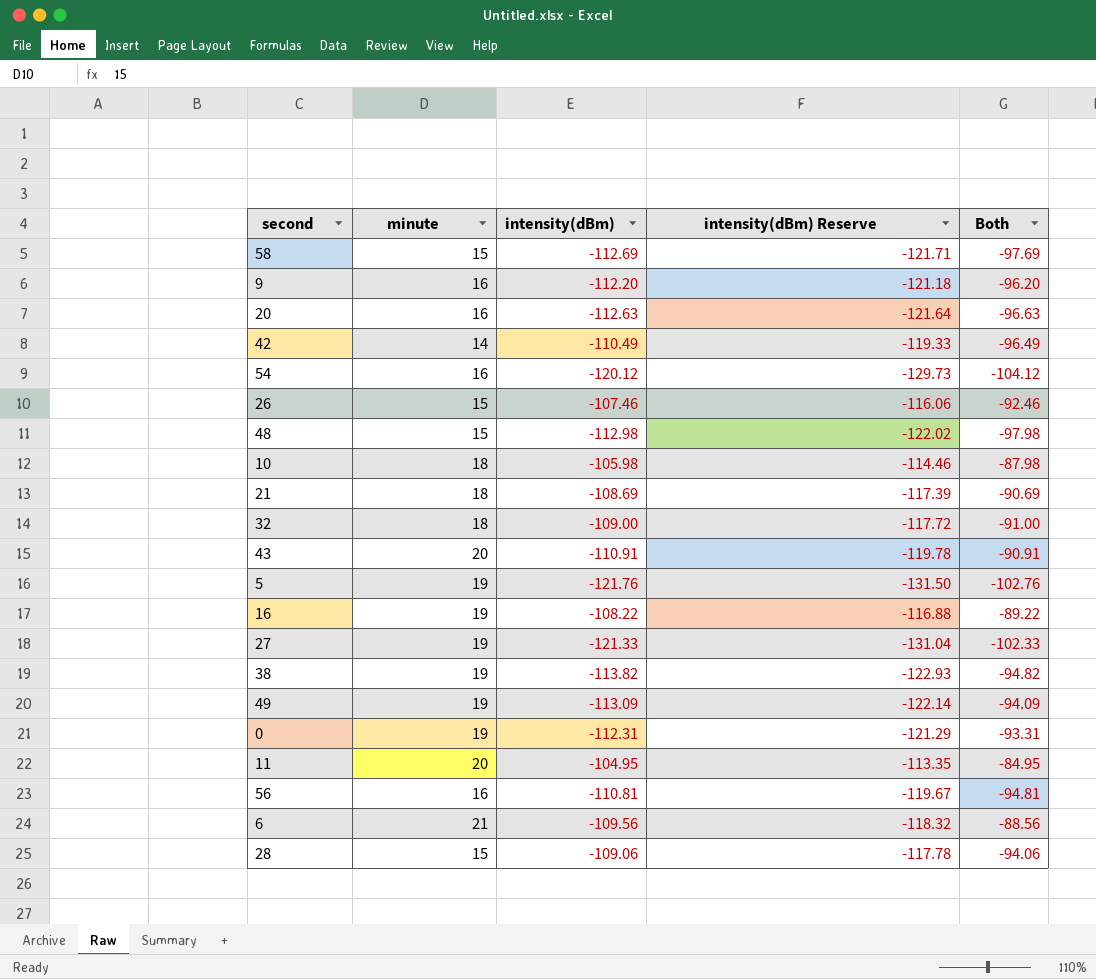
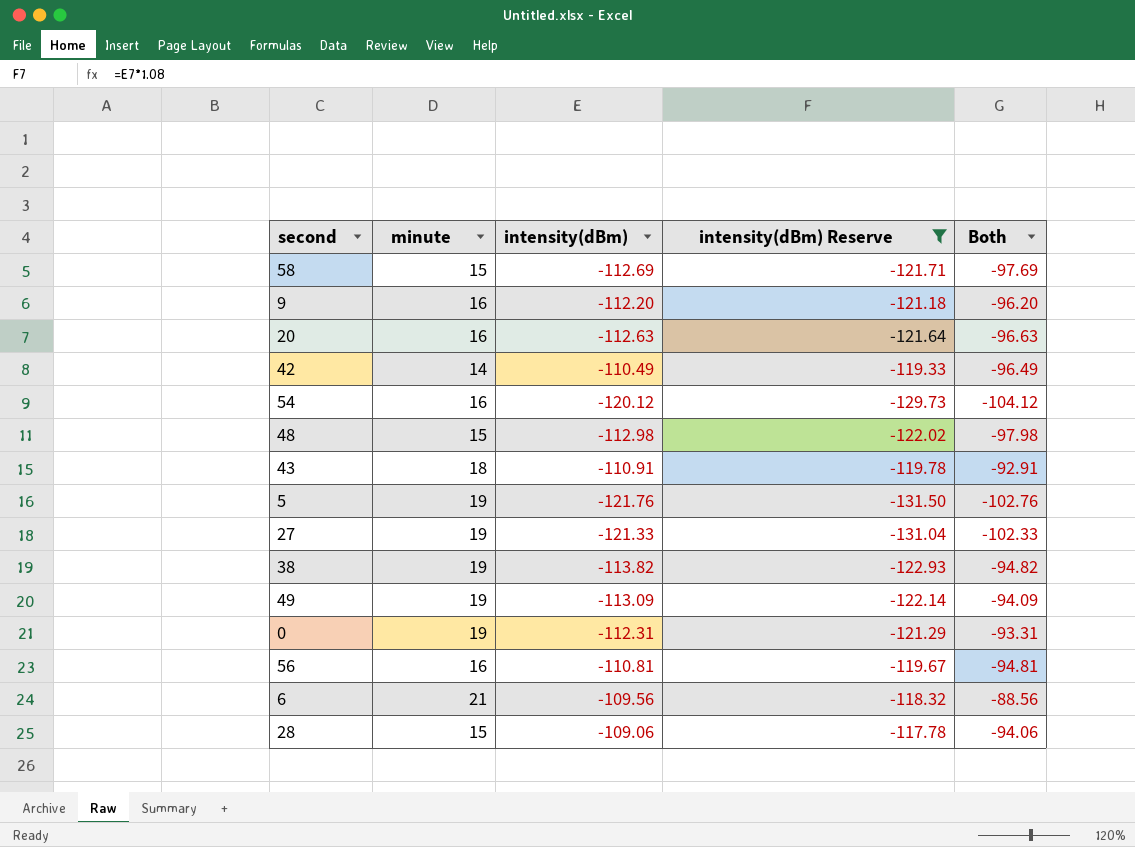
filter: none -> intensity(dBm) Reserve <= -117.78
43 | minute: 20 -> 18
43 | Both: -90.91 -> -92.91

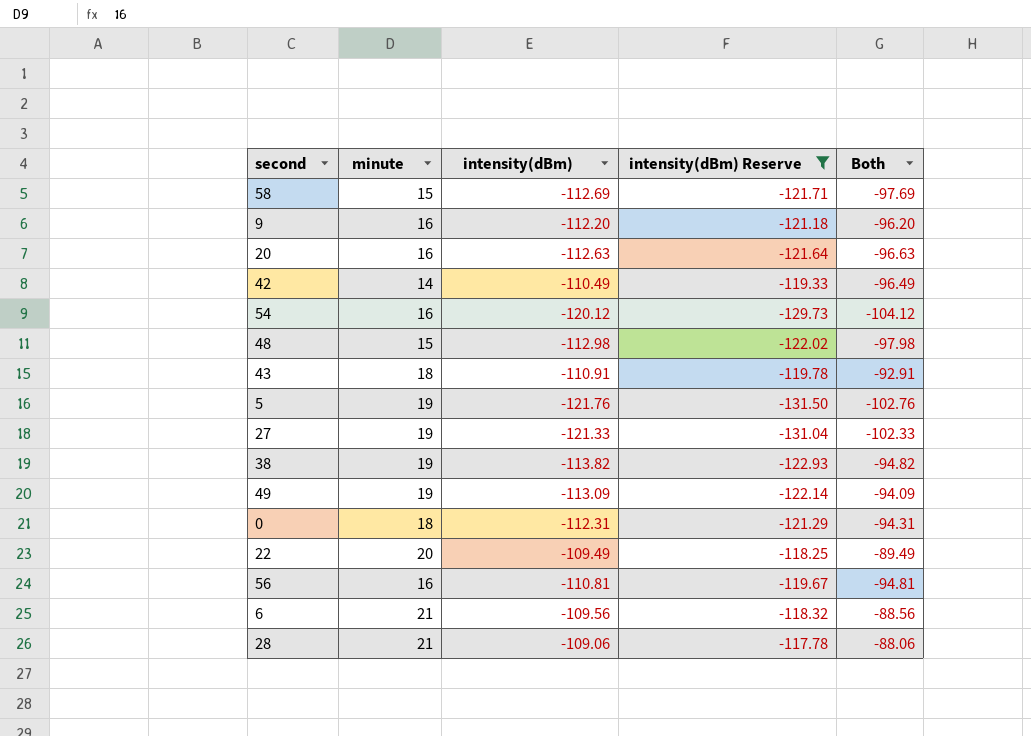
0 | minute: 19 -> 18
0 | Both: -93.31 -> -94.31
row 22: none -> 20 | -109.49 | -118.25 | -89.49
28 | minute: 15 -> 21
28 | Both: -94.06 -> -88.06

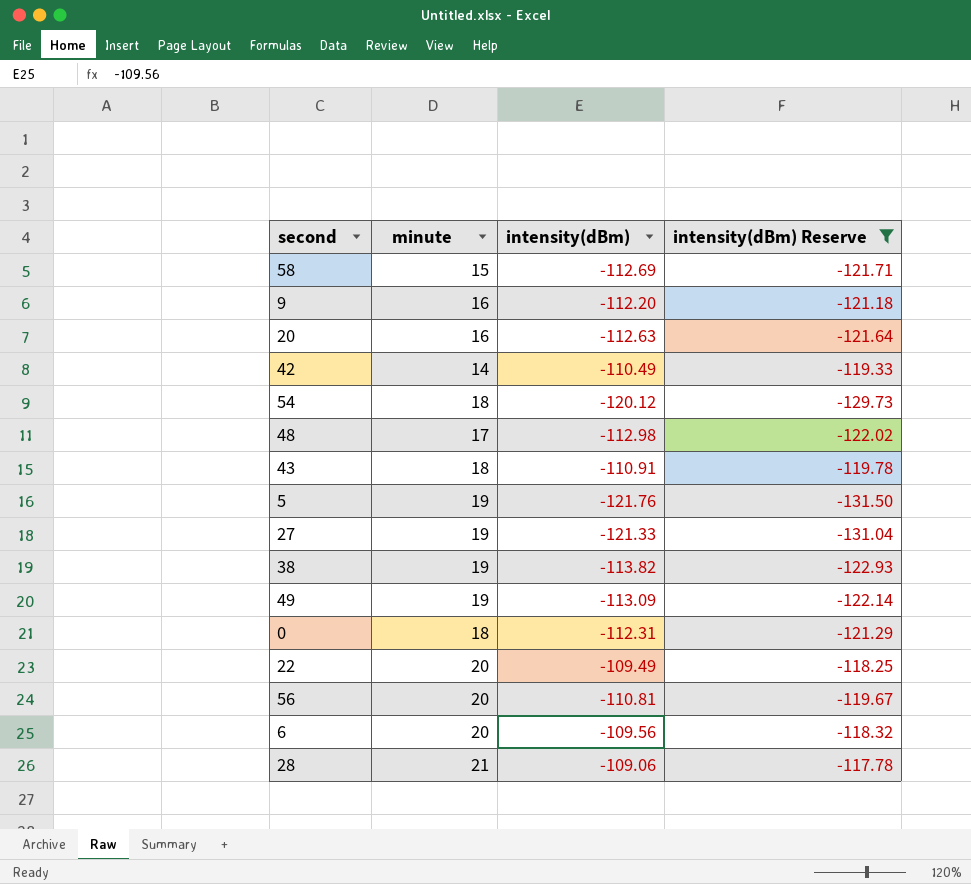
column Both | formula: [minute] + [intensity(dBm)] -> none
54 | minute: 16 -> 18
48 | minute: 15 -> 17
56 | minute: 16 -> 20
6 | minute: 21 -> 20

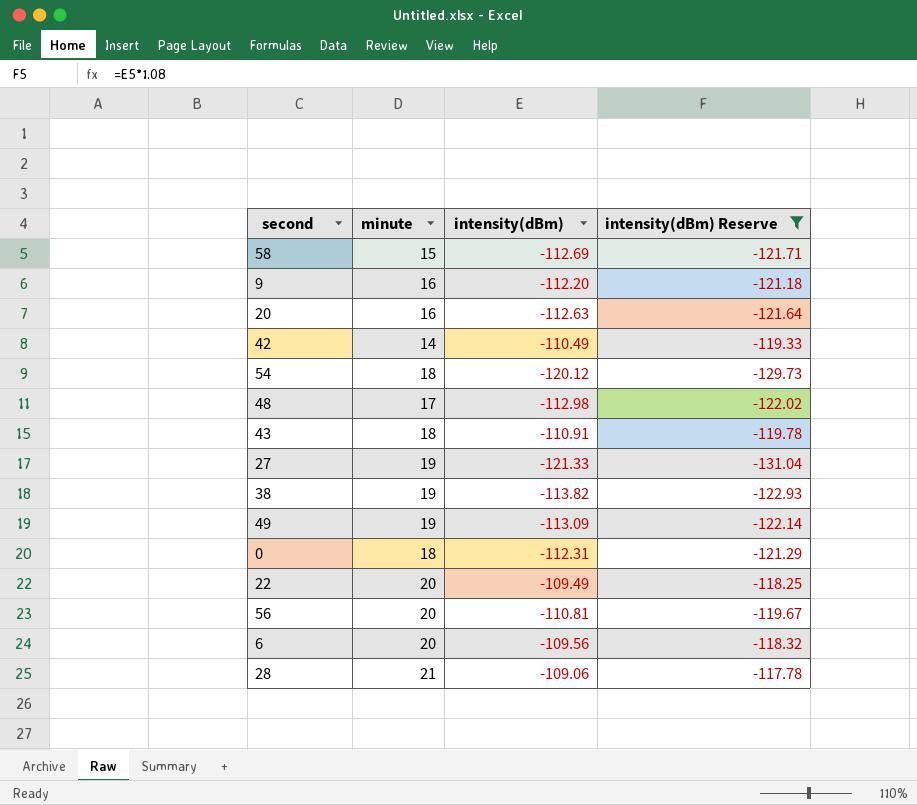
row 5: 19 | -121.76 | -131.50 -> none

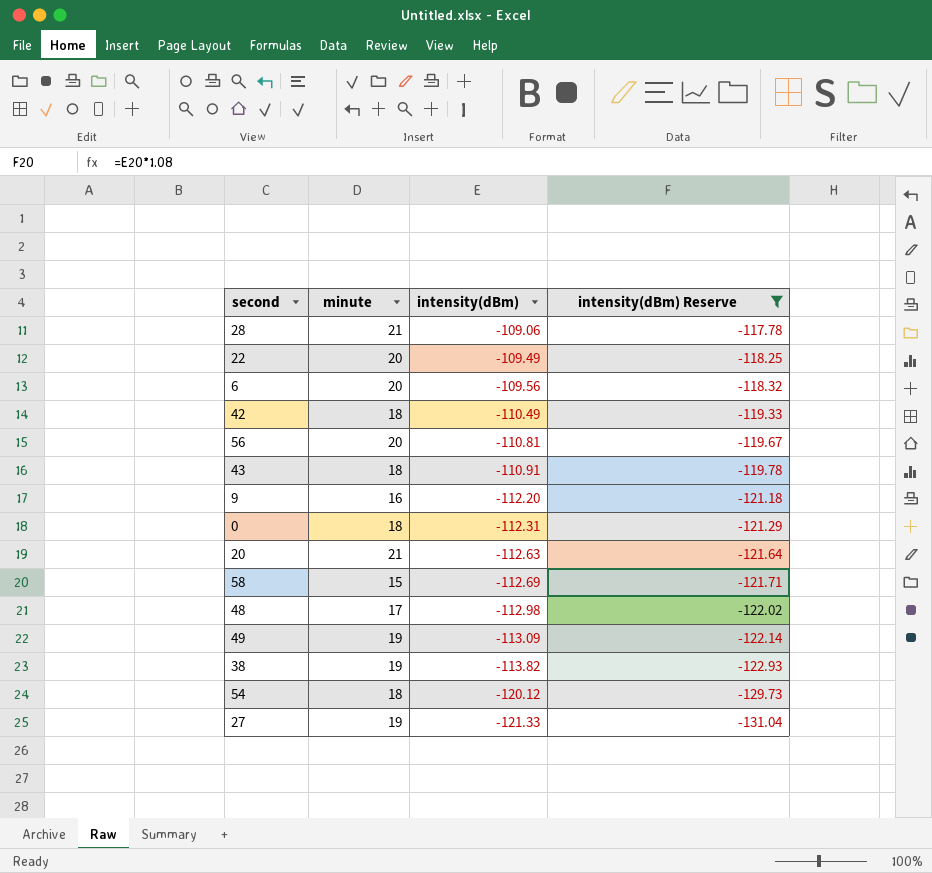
row order: none -> intensity(dBm) descending
42 | minute: 14 -> 18
20 | minute: 16 -> 21

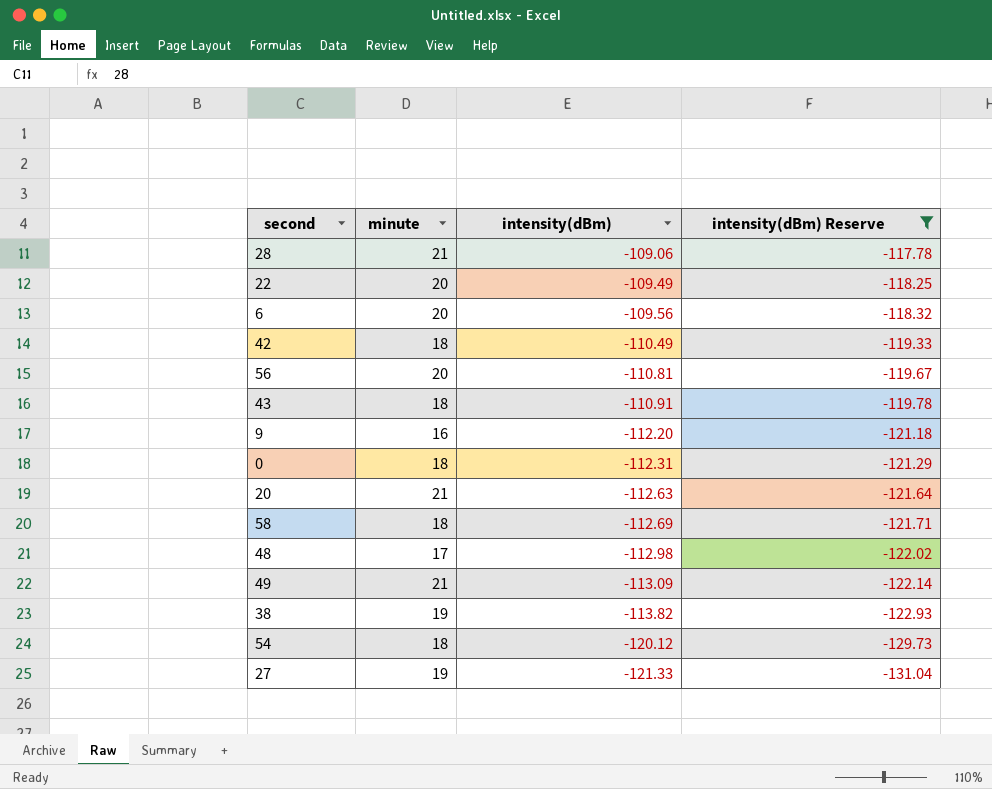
58 | minute: 15 -> 18
49 | minute: 19 -> 21

